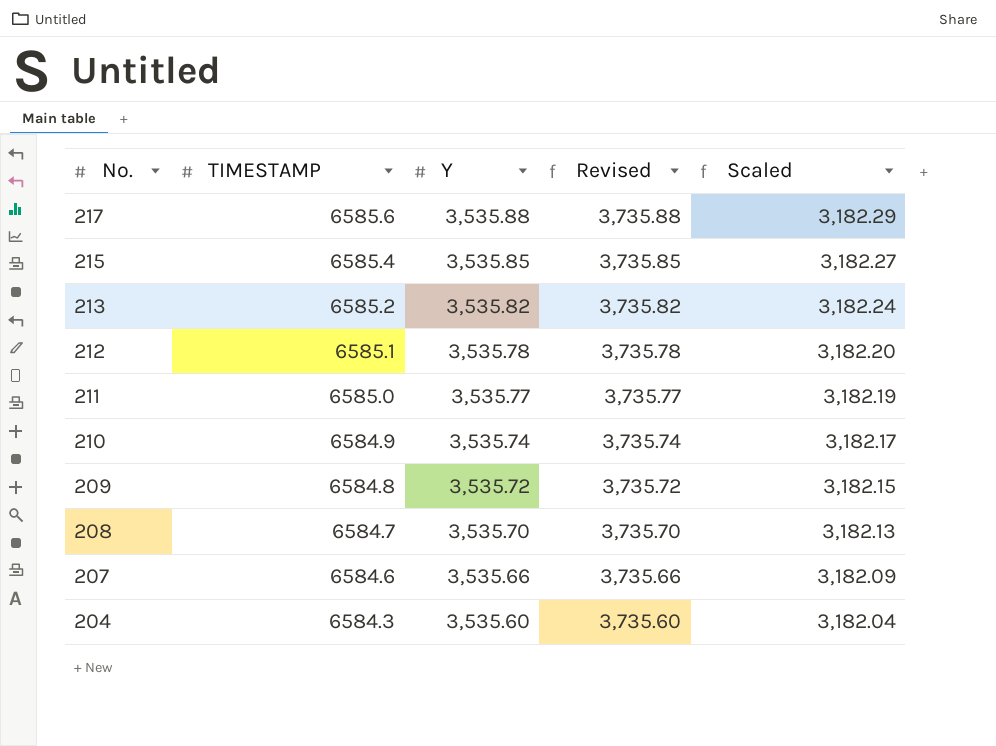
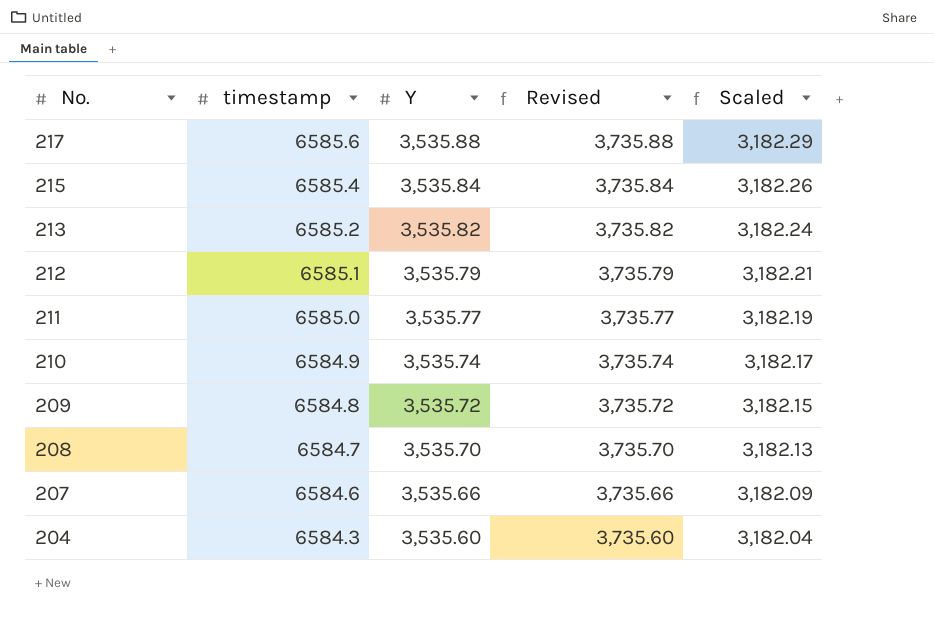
column name: TIMESTAMP -> timestamp
215 | Y: 3,535.85 -> 3,535.84
215 | Revised: 3,735.85 -> 3,735.84
215 | Scaled: 3,182.27 -> 3,182.26
212 | Y: 3,535.78 -> 3,535.79
212 | Revised: 3,735.78 -> 3,735.79
212 | Scaled: 3,182.20 -> 3,182.21

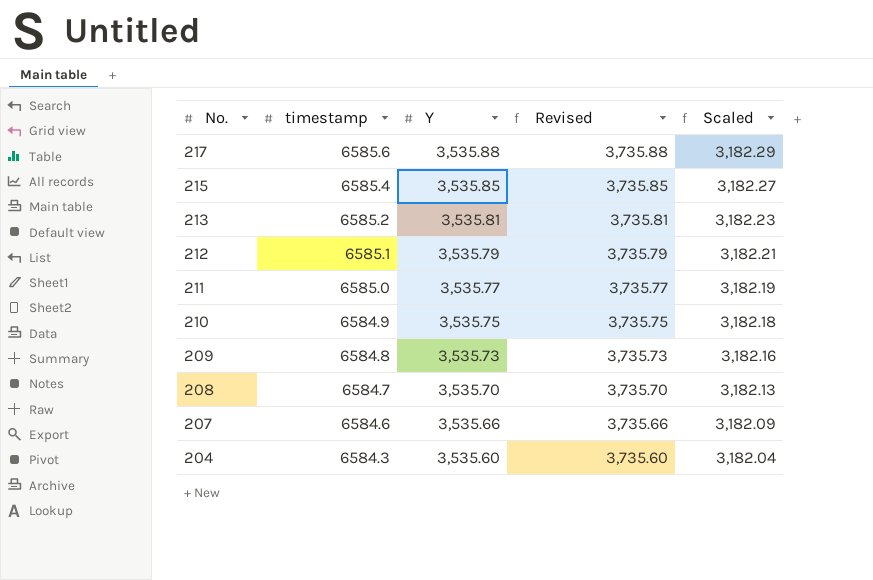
215 | Y: 3,535.84 -> 3,535.85
215 | Revised: 3,735.84 -> 3,735.85
215 | Scaled: 3,182.26 -> 3,182.27
213 | Y: 3,535.82 -> 3,535.81
213 | Revised: 3,735.82 -> 3,735.81
213 | Scaled: 3,182.24 -> 3,182.23
210 | Y: 3,535.74 -> 3,535.75
210 | Revised: 3,735.74 -> 3,735.75
210 | Scaled: 3,182.17 -> 3,182.18
209 | Y: 3,535.72 -> 3,535.73
209 | Revised: 3,735.72 -> 3,735.73
209 | Scaled: 3,182.15 -> 3,182.16

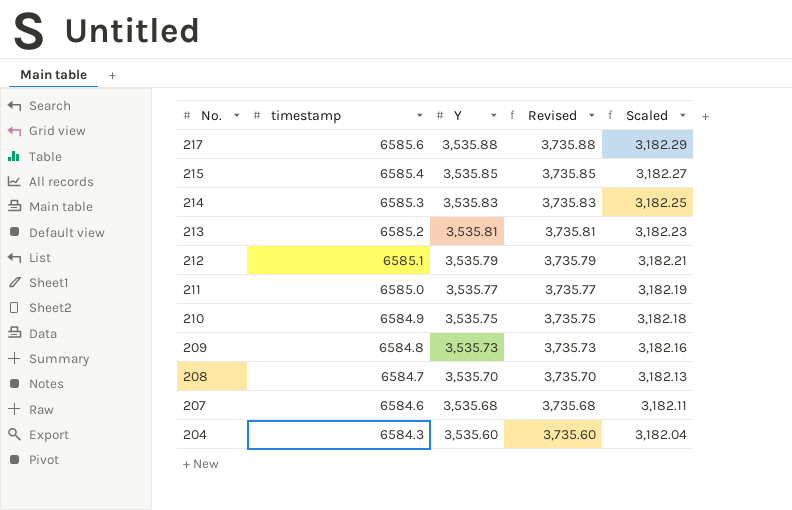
row 214: none -> 6585.3 | 3,535.83 | 3,735.83 | 3,182.25
207 | Y: 3,535.66 -> 3,535.68
207 | Revised: 3,735.66 -> 3,735.68
207 | Scaled: 3,182.09 -> 3,182.11

